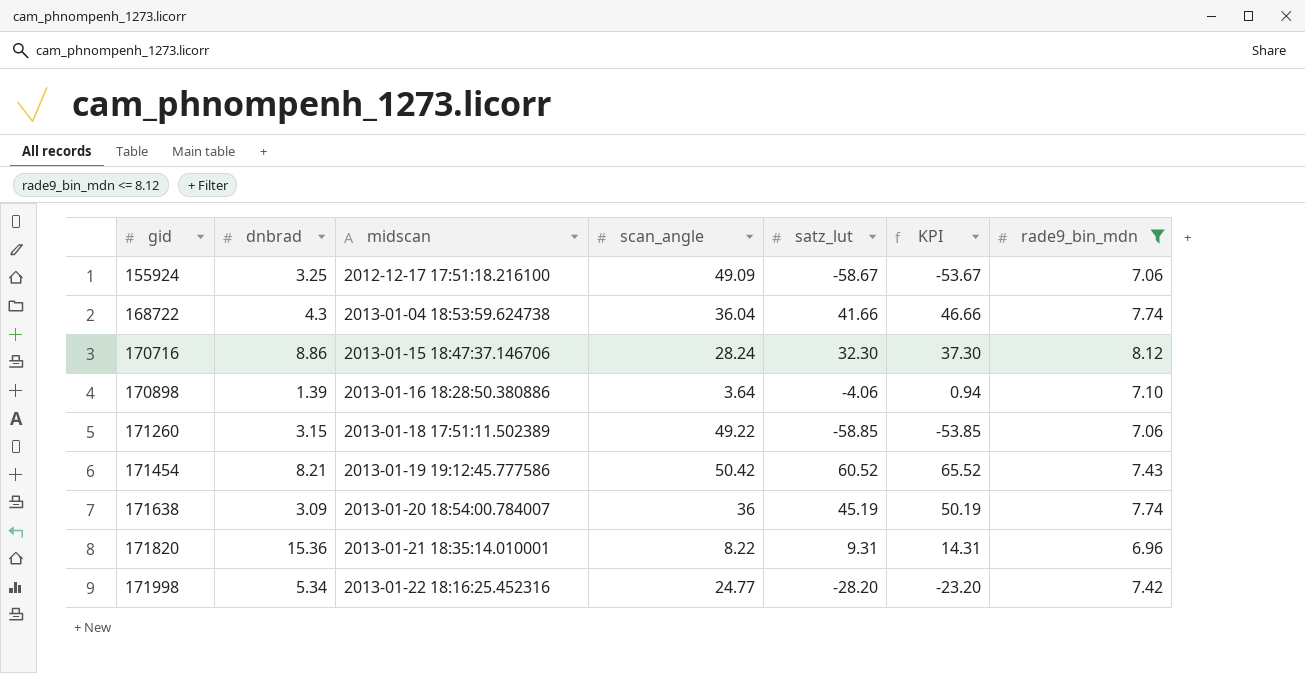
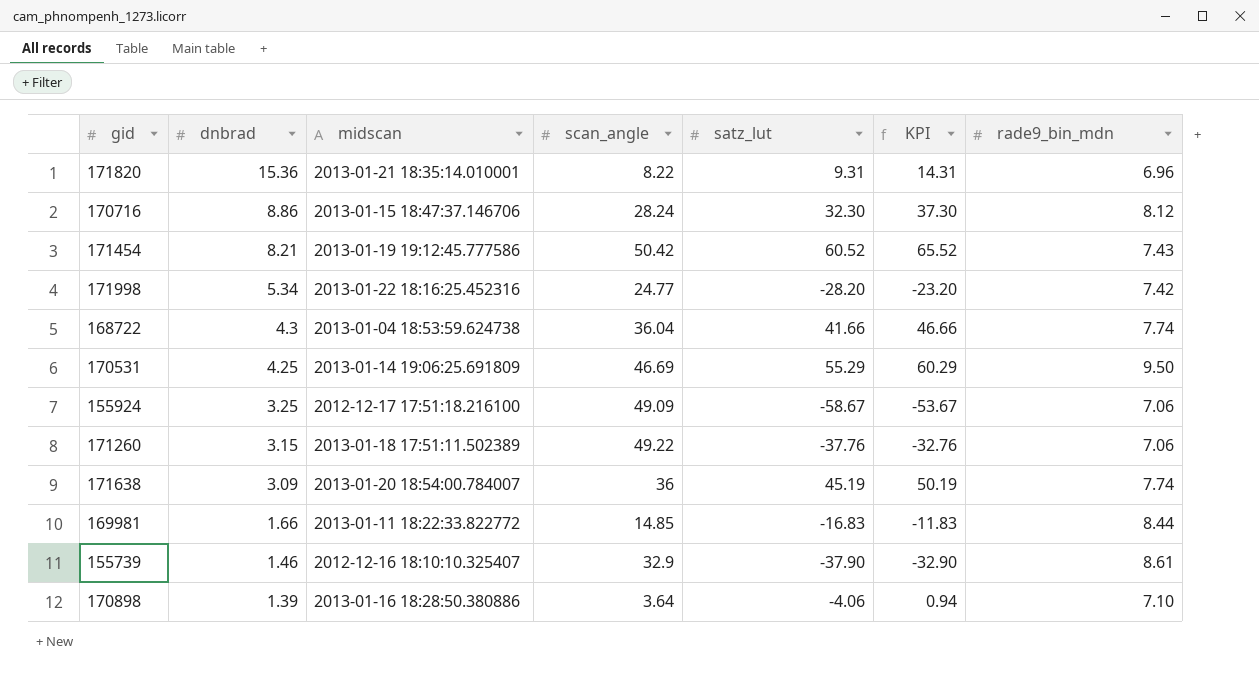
filter: rade9_bin_mdn <= 8.12 -> none
row order: gid ascending -> dnbrad descending
171260 | satz_lut: -58.85 -> -37.76
171260 | KPI: -53.85 -> -32.76

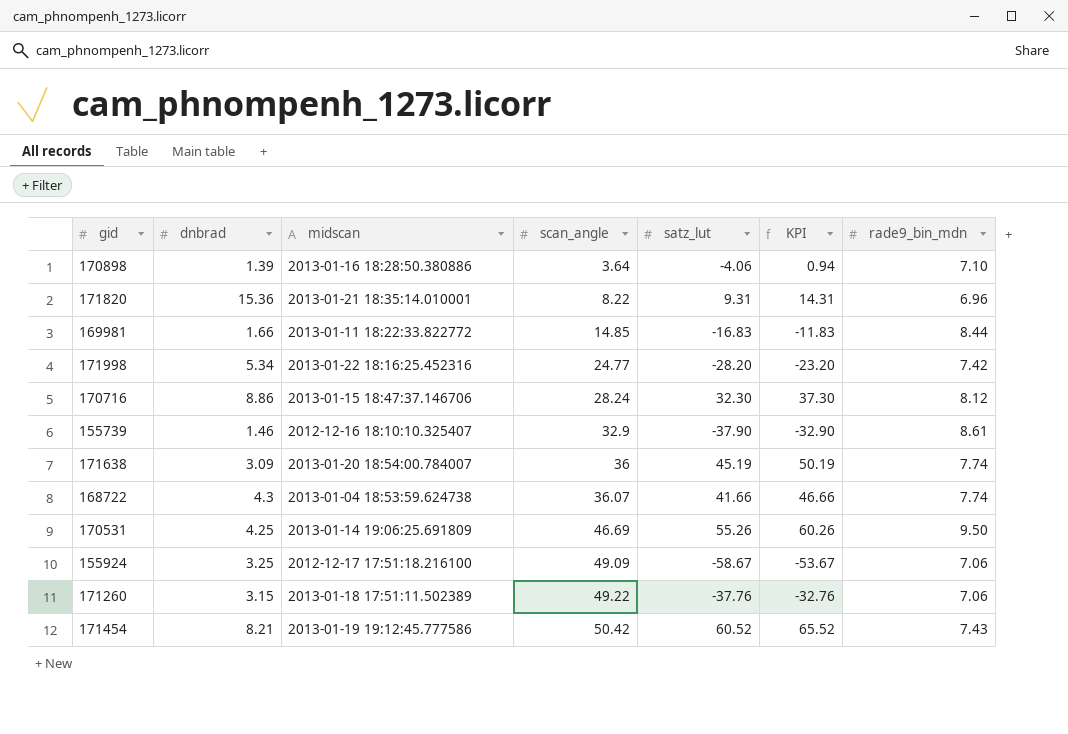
row order: dnbrad descending -> scan_angle ascending
168722 | scan_angle: 36.04 -> 36.07
170531 | satz_lut: 55.29 -> 55.26
170531 | KPI: 60.29 -> 60.26

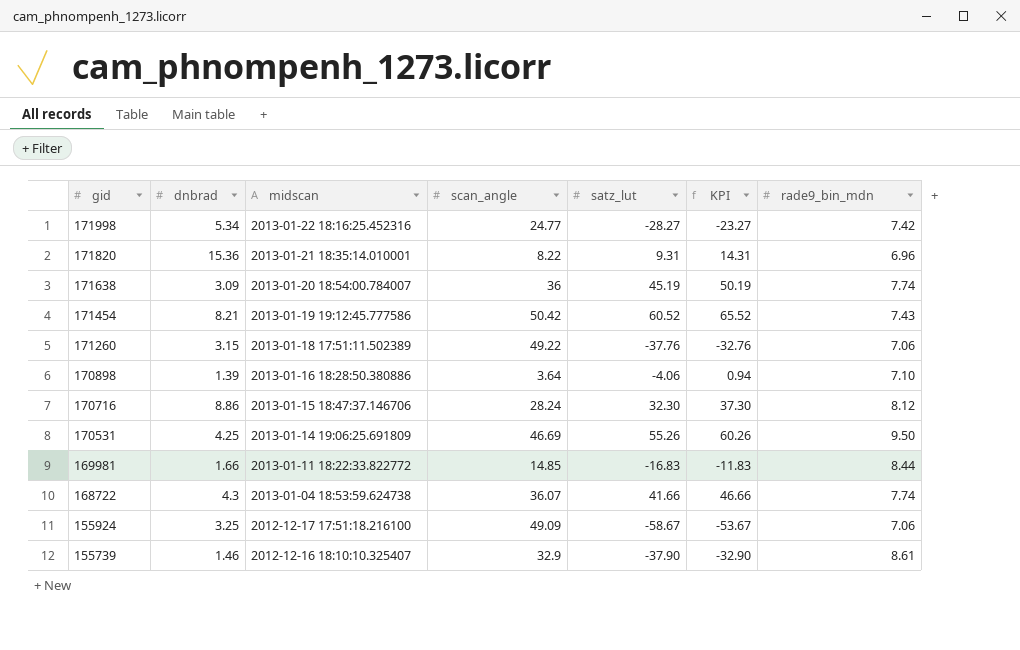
row order: scan_angle ascending -> gid descending
171998 | satz_lut: -28.20 -> -28.27
171998 | KPI: -23.20 -> -23.27

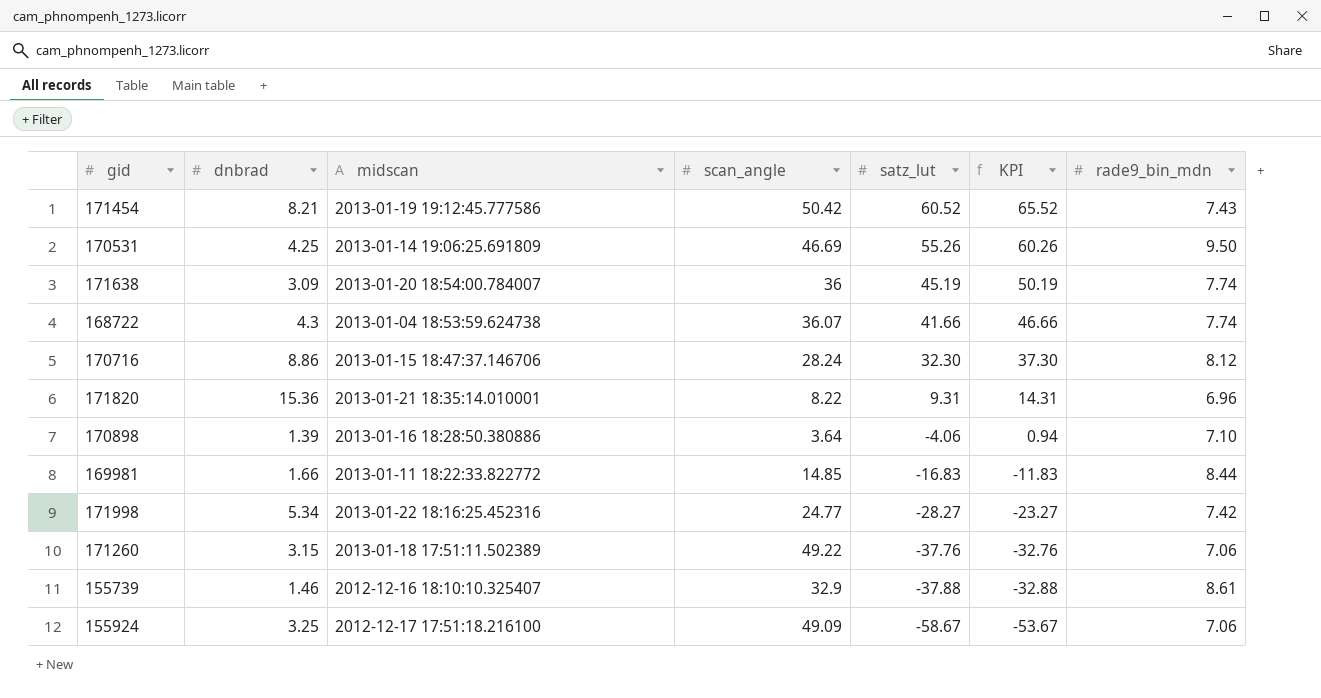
row order: gid descending -> satz_lut descending
155739 | satz_lut: -37.90 -> -37.88
155739 | KPI: -32.90 -> -32.88

